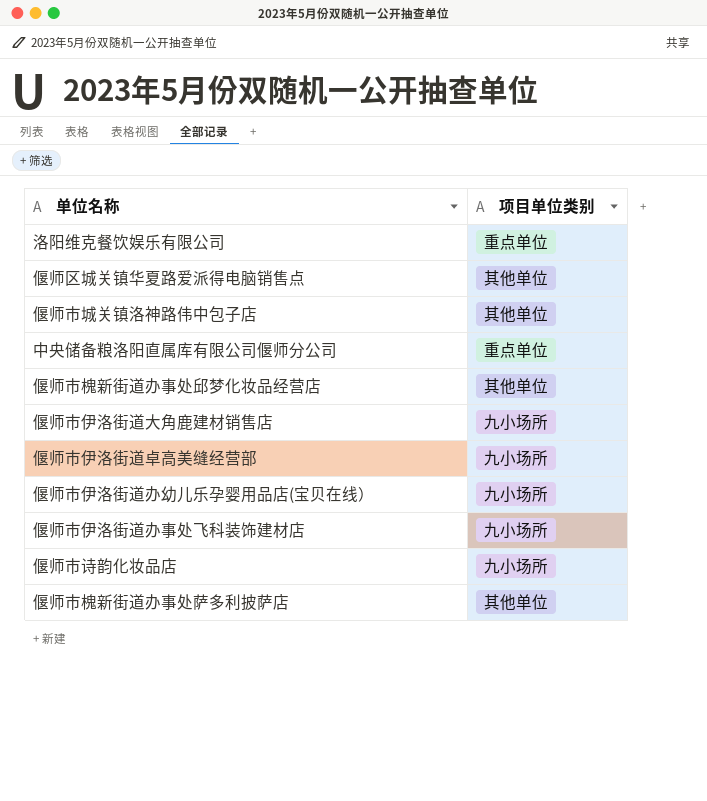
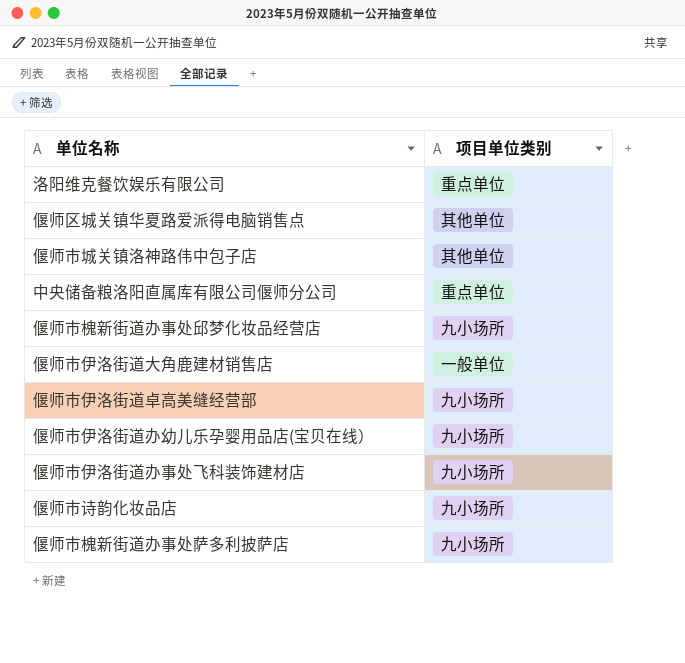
偃师市槐新街道办事处邱梦化妆品经营店 | 项目单位类别: 其他单位 -> 九小场所
偃师市伊洛街道大角鹿建材销售店 | 项目单位类别: 九小场所 -> 一般单位
偃师市槐新街道办事处萨多利披萨店 | 项目单位类别: 其他单位 -> 九小场所

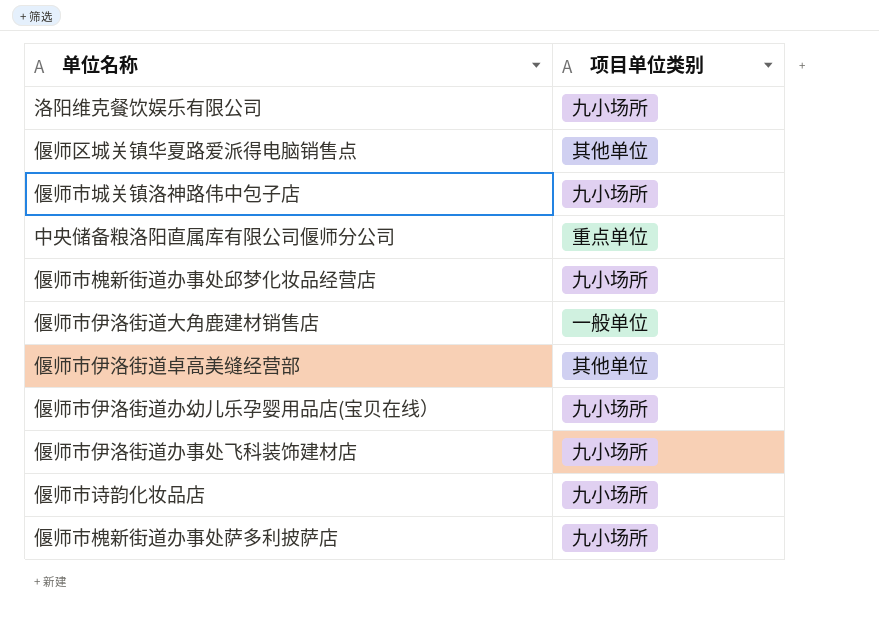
洛阳维克餐饮娱乐有限公司 | 项目单位类别: 重点单位 -> 九小场所
偃师市城关镇洛神路伟中包子店 | 项目单位类别: 其他单位 -> 九小场所
偃师市伊洛街道卓高美缝经营部 | 项目单位类别: 九小场所 -> 其他单位

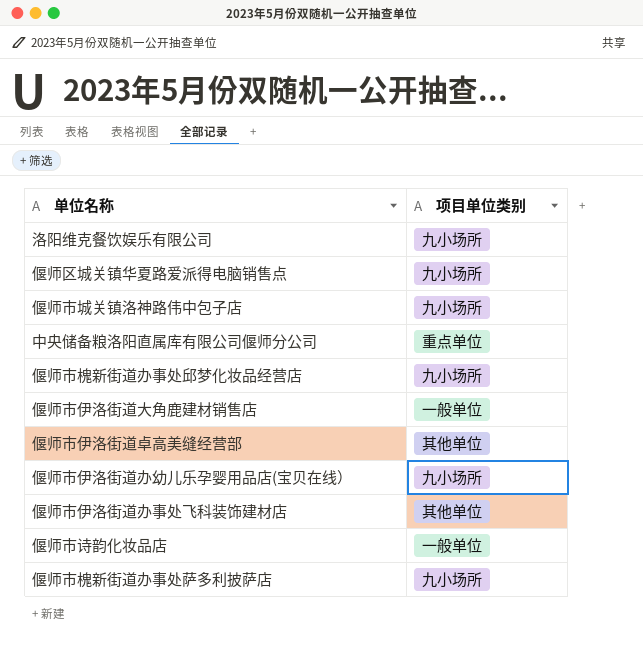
偃师区城关镇华夏路爱派得电脑销售点 | 项目单位类别: 其他单位 -> 九小场所
偃师市伊洛街道办事处飞科装饰建材店 | 项目单位类别: 九小场所 -> 其他单位
偃师市诗韵化妆品店 | 项目单位类别: 九小场所 -> 一般单位

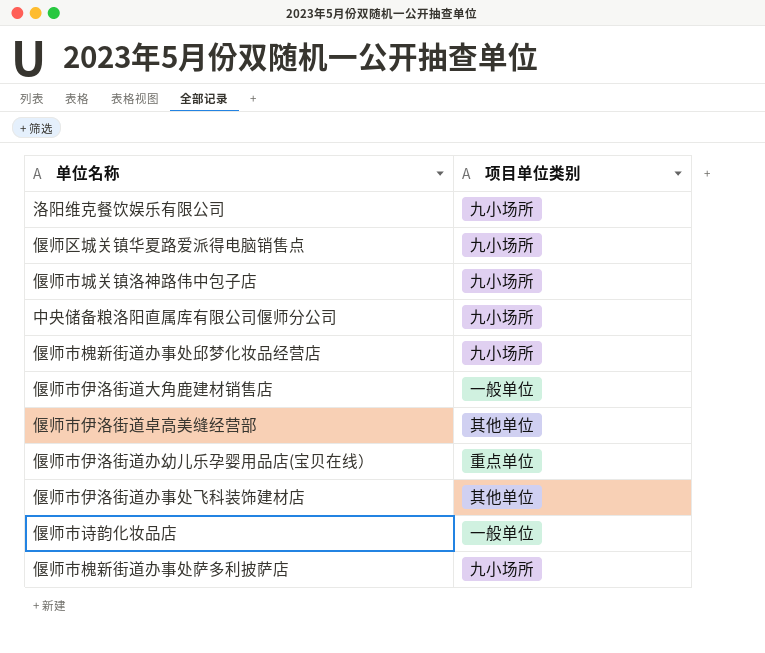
中央储备粮洛阳直属库有限公司偃师分公司 | 项目单位类别: 重点单位 -> 九小场所
偃师市伊洛街道办幼儿乐孕婴用品店(宝贝在线） | 项目单位类别: 九小场所 -> 重点单位

